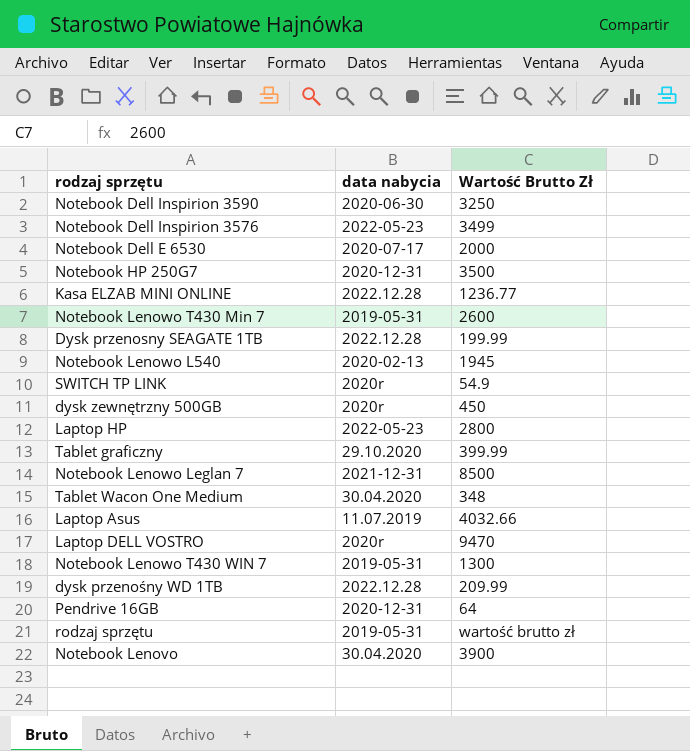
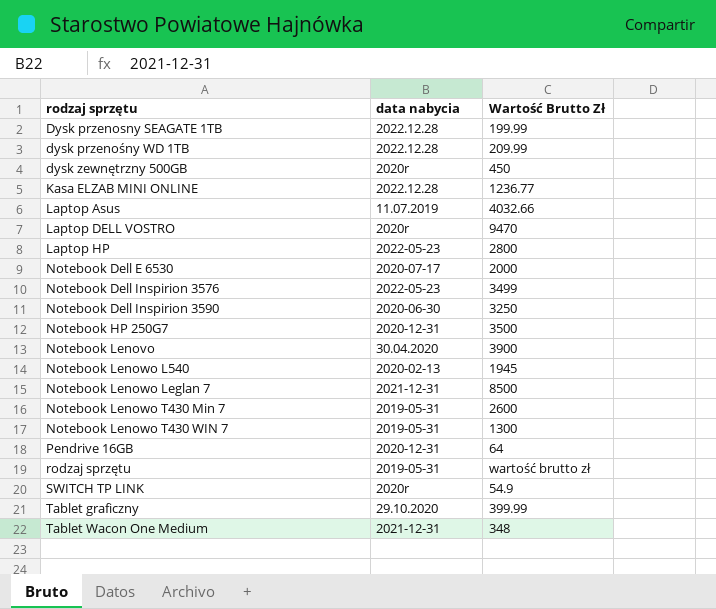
row order: none -> rodzaj sprzętu ascending
Tablet Wacon One Medium | data nabycia: 30.04.2020 -> 2021-12-31

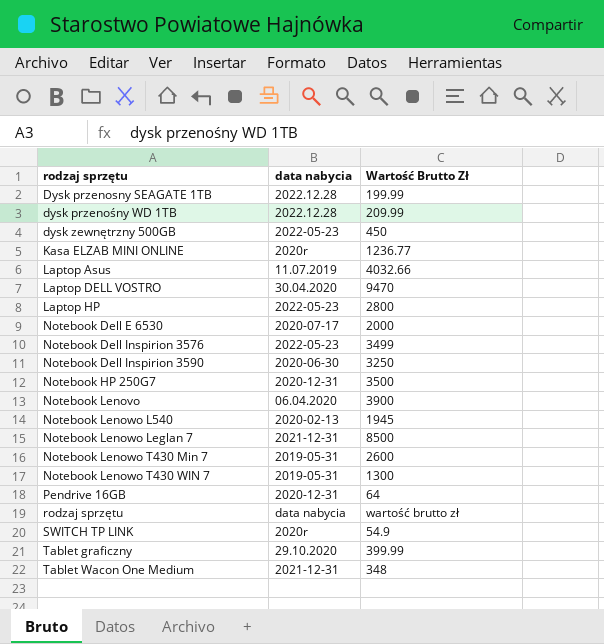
dysk zewnętrzny 500GB | data nabycia: 2020r -> 2022-05-23
Kasa ELZAB MINI ONLINE | data nabycia: 2022.12.28 -> 2020r
Laptop DELL VOSTRO | data nabycia: 2020r -> 30.04.2020
Notebook Lenovo | data nabycia: 30.04.2020 -> 06.04.2020
rodzaj sprzętu | data nabycia: 2019-05-31 -> data nabycia

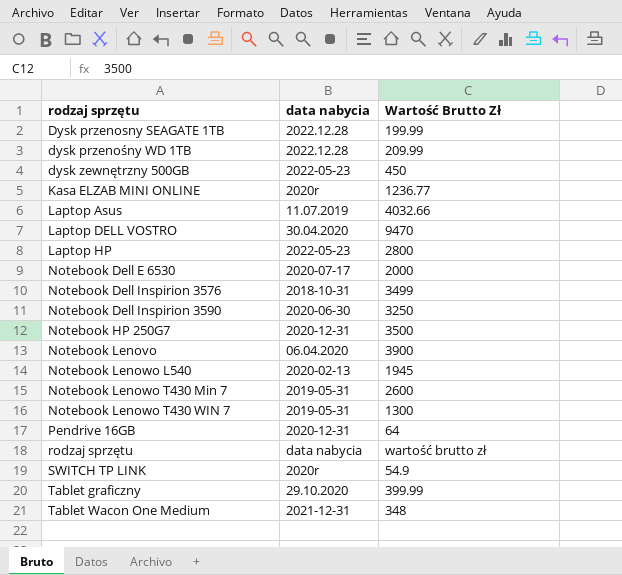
row Notebook Lenowo Leglan 7: 2021-12-31 | 8500 -> none
Notebook Dell Inspirion 3576 | data nabycia: 2022-05-23 -> 2018-10-31

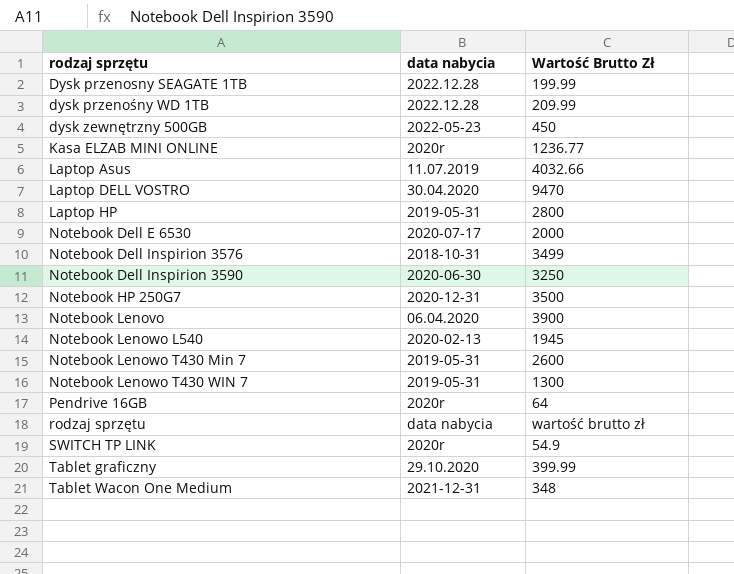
Laptop HP | data nabycia: 2022-05-23 -> 2019-05-31
Pendrive 16GB | data nabycia: 2020-12-31 -> 2020r

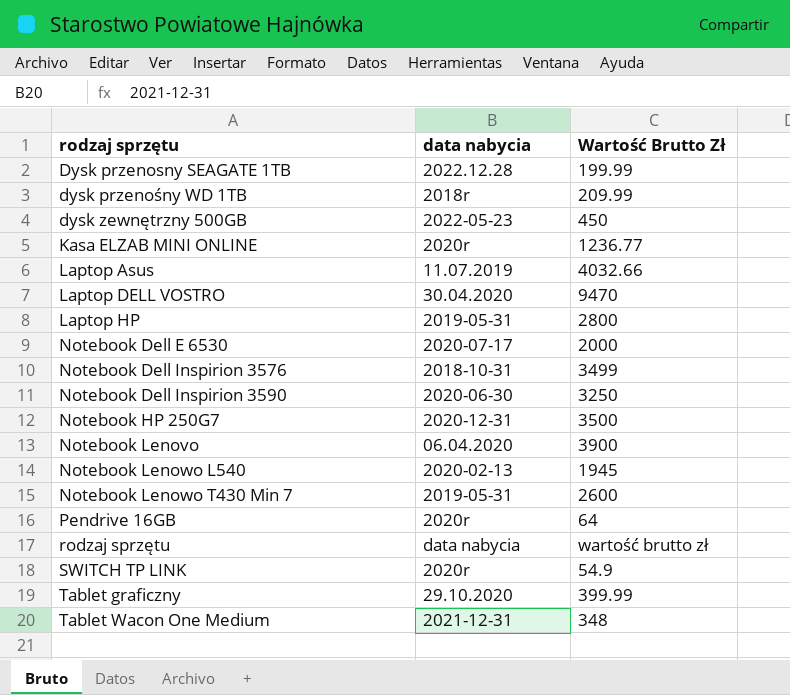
row Notebook Lenowo T430 WIN 7: 2019-05-31 | 1300 -> none
dysk przenośny WD 1TB | data nabycia: 2022.12.28 -> 2018r

